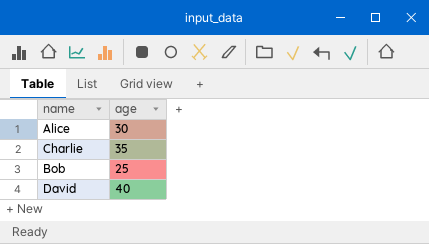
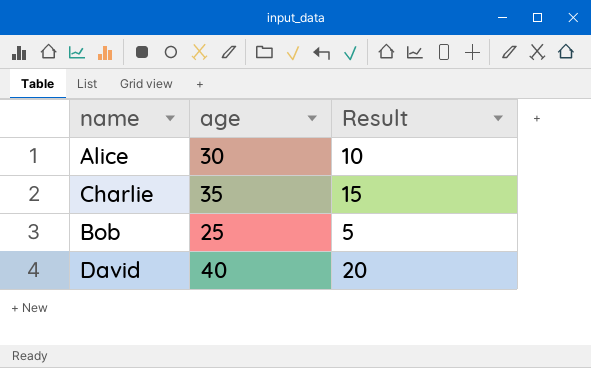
column Result | formula: none -> [age] - 20

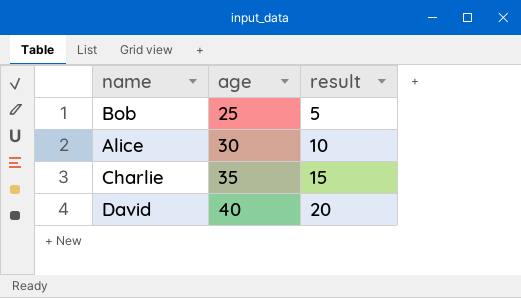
row order: none -> age ascending
column name: Result -> result

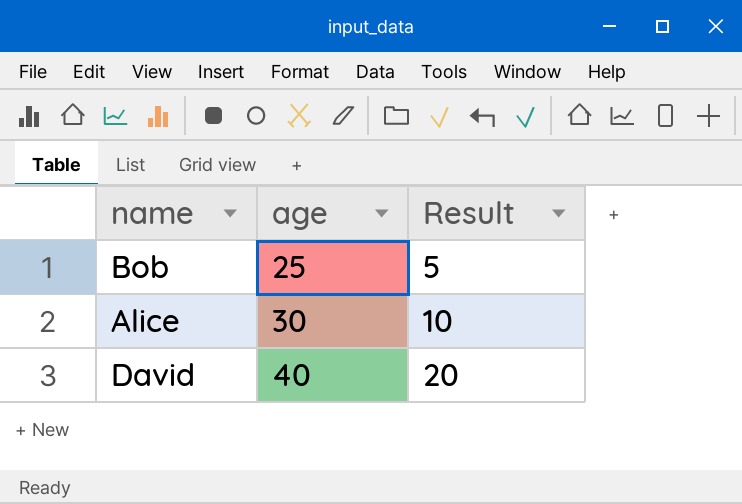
column name: result -> Result
row Charlie: 35 | 15 -> none

